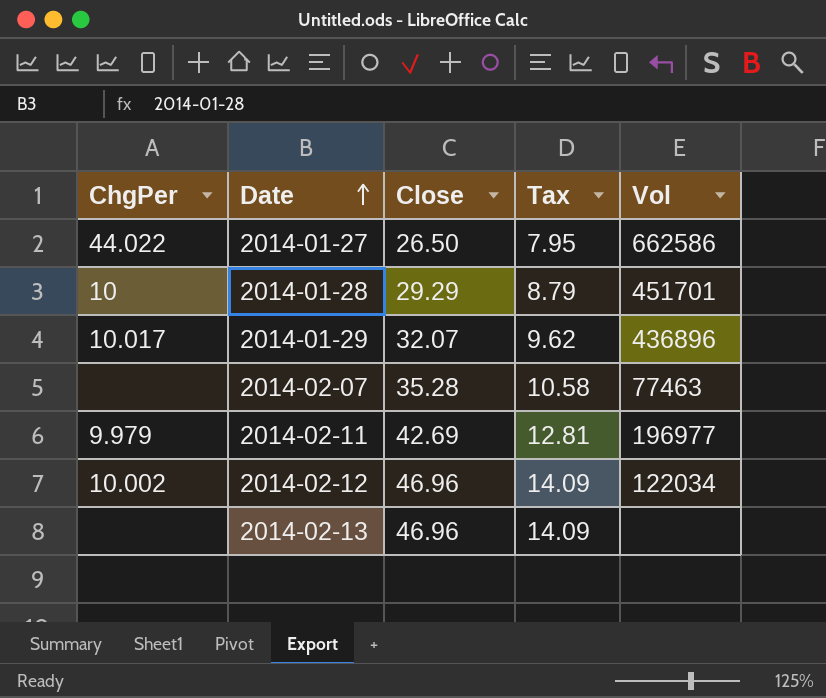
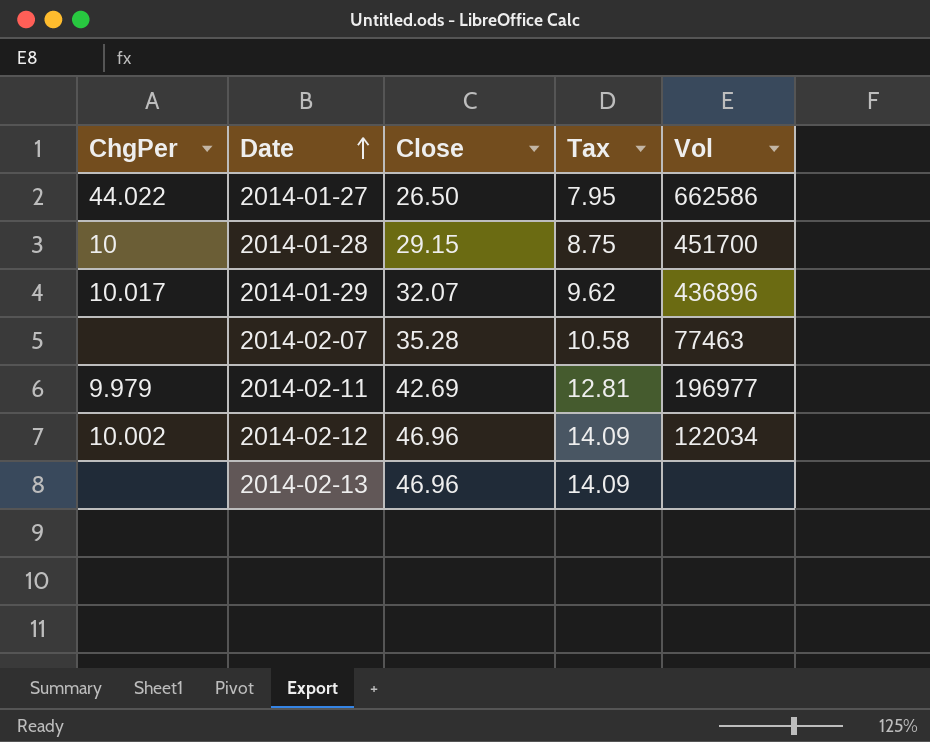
2014-01-28 | Close: 29.29 -> 29.15
2014-01-28 | Tax: 8.79 -> 8.75
2014-01-28 | Vol: 451701 -> 451700

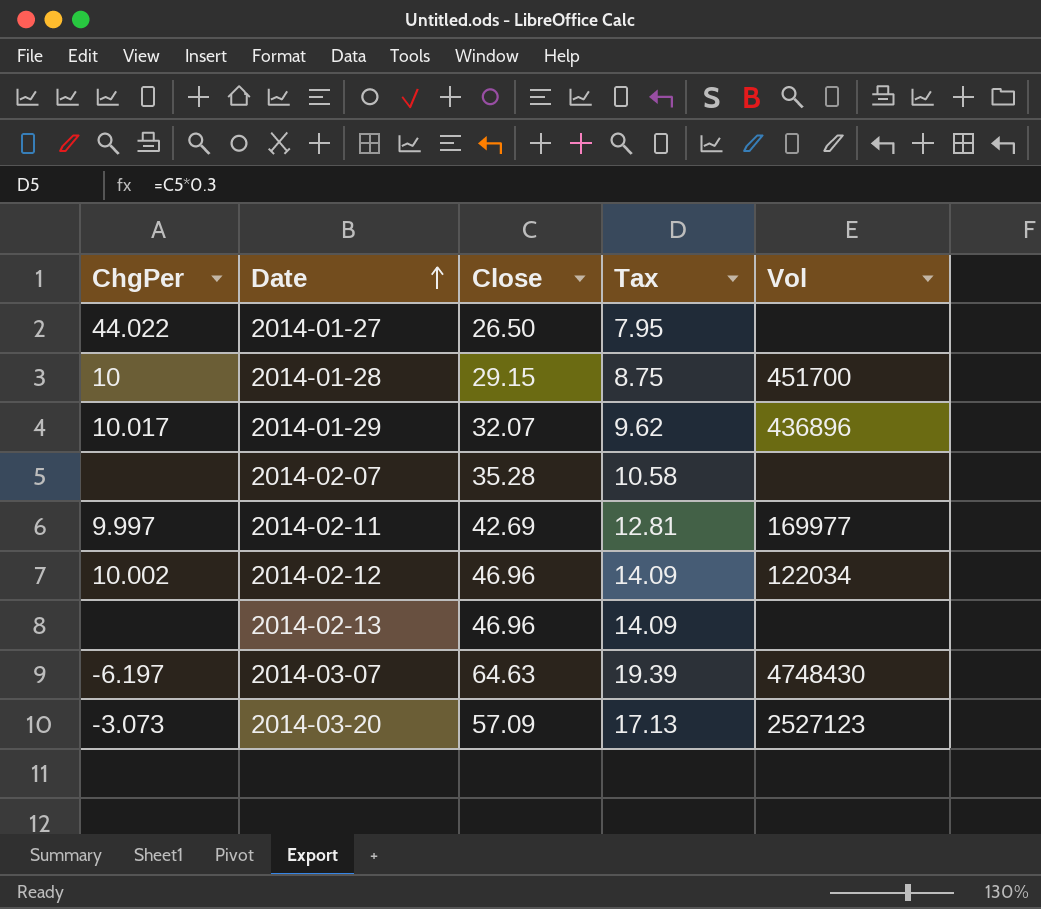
2014-01-27 | Vol: 662586 -> none
2014-02-07 | Vol: 77463 -> none
2014-02-11 | ChgPer: 9.979 -> 9.997
2014-02-11 | Vol: 196977 -> 169977
row 2014-03-07: none -> -6.197 | 64.63 | 19.39 | 4748430
row 2014-03-20: none -> -3.073 | 57.09 | 17.13 | 2527123

